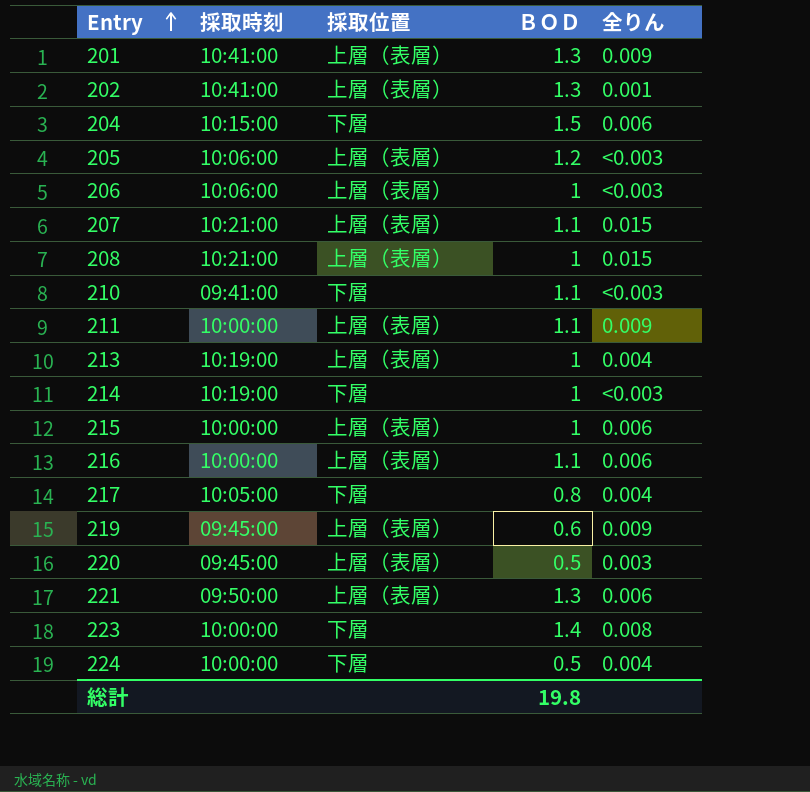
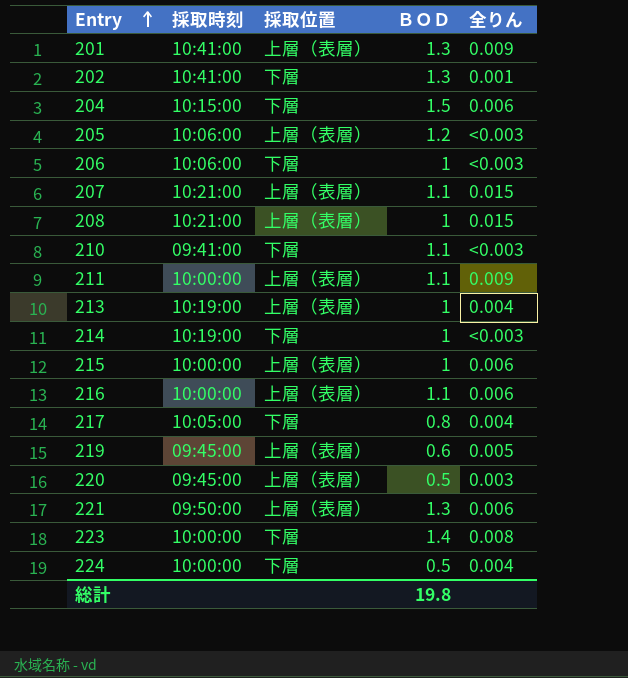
202 | 採取位置: 上層（表層） -> 下層
206 | 採取位置: 上層（表層） -> 下層
219 | 全りん: 0.009 -> 0.005

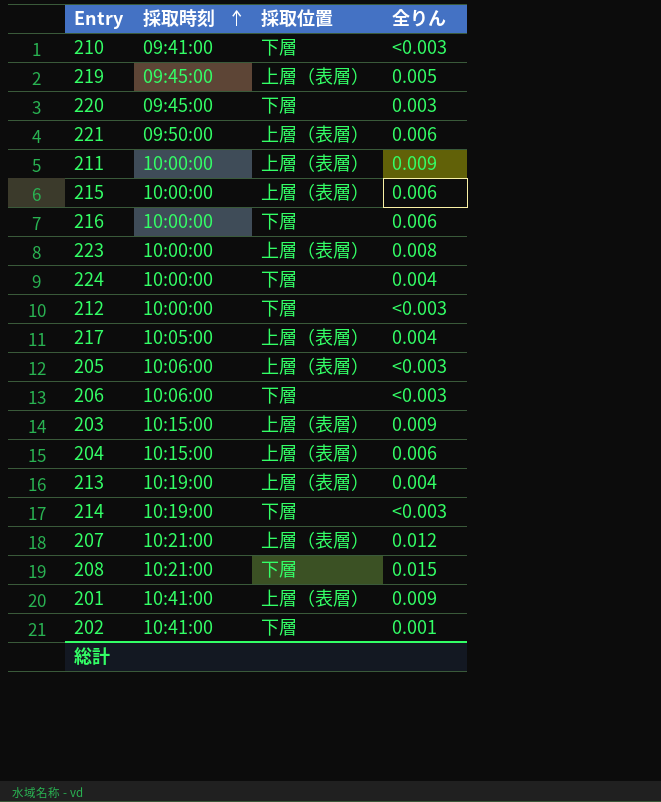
row order: Entry ascending -> 採取時刻 ascending
column ＢＯＤ | position: 4 -> none
220 | 採取位置: 上層（表層） -> 下層
216 | 採取位置: 上層（表層） -> 下層
223 | 採取位置: 下層 -> 上層（表層）
row 212: none -> 10:00:00 | 下層 | <0.003
217 | 採取位置: 下層 -> 上層（表層）
row 203: none -> 10:15:00 | 上層（表層） | 0.009
204 | 採取位置: 下層 -> 上層（表層）
207 | 全りん: 0.015 -> 0.012
208 | 採取位置: 上層（表層） -> 下層

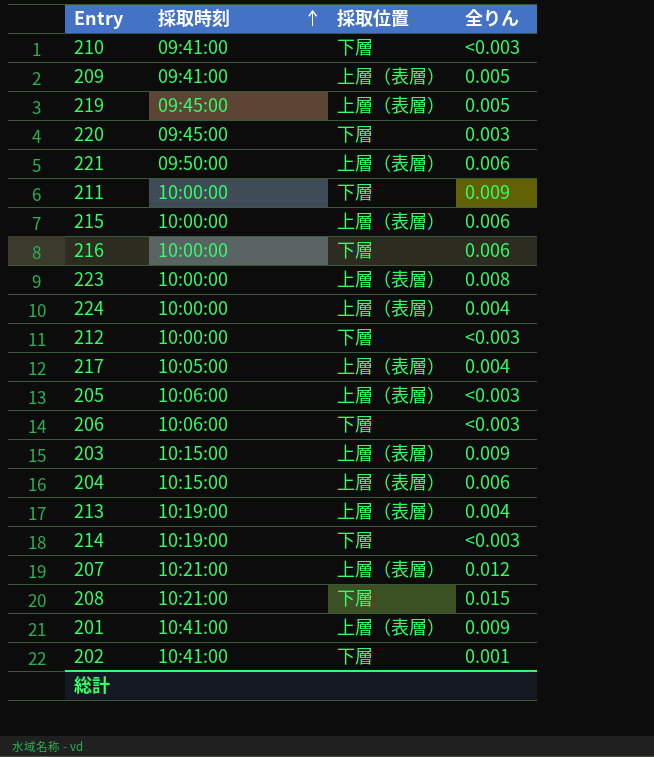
row 209: none -> 09:41:00 | 上層（表層） | 0.005
211 | 採取位置: 上層（表層） -> 下層
224 | 採取位置: 下層 -> 上層（表層）

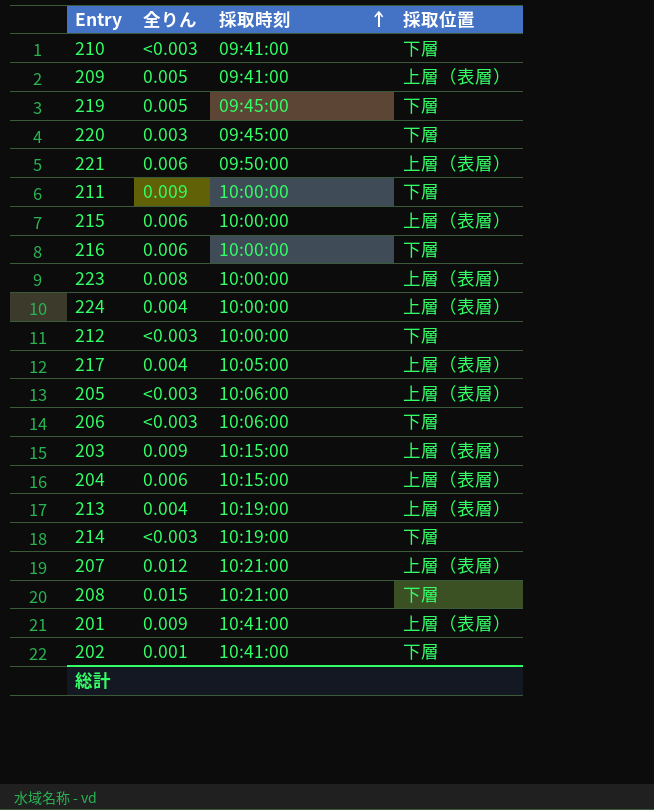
column 全りん | position: 4 -> 2
219 | 採取位置: 上層（表層） -> 下層

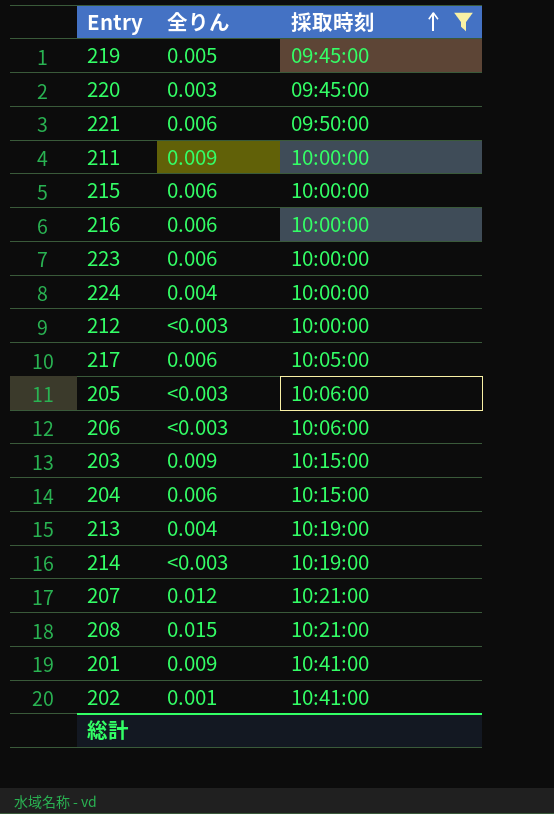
filter: none -> 採取時刻 != 09:41:00
column 採取位置 | position: 4 -> none
223 | 全りん: 0.008 -> 0.006
217 | 全りん: 0.004 -> 0.006

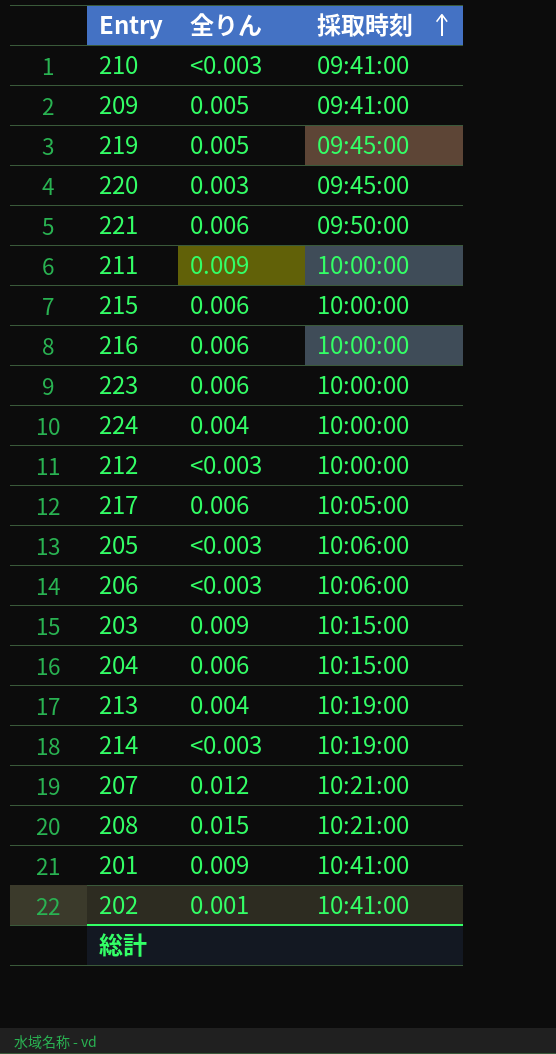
filter: 採取時刻 != 09:41:00 -> none

